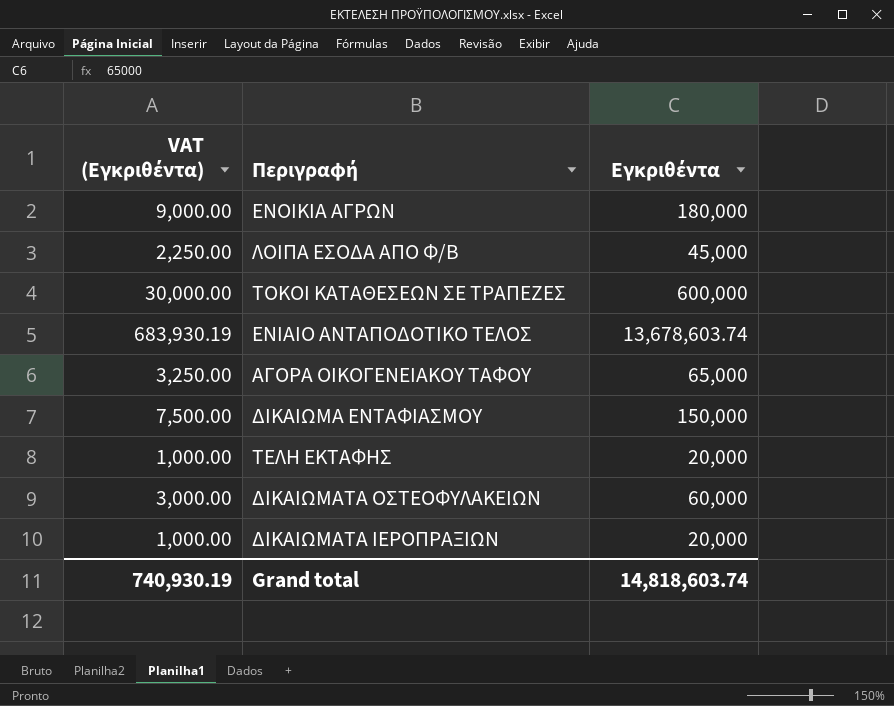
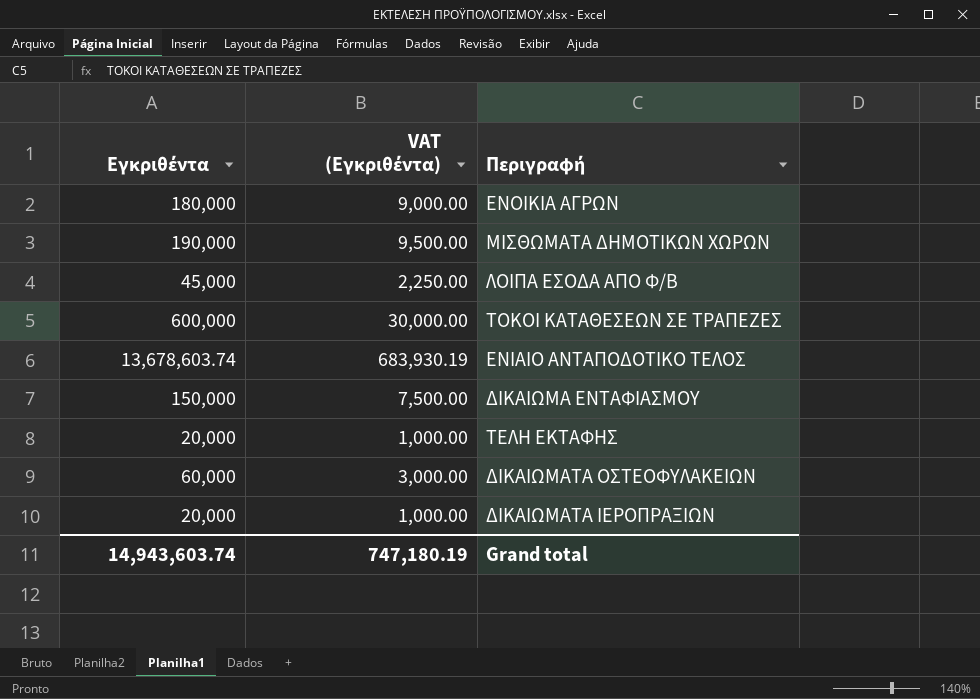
column Εγκριθέντα | position: 3 -> 1
row ΑΓΟΡΑ ΟΙΚΟΓΕΝΕΙΑΚΟΥ ΤΑΦΟΥ: 3,250.00 | 65,000 -> none
row ΜΙΣΘΩΜΑΤΑ ΔΗΜΟΤΙΚΩΝ ΧΩΡΩΝ: none -> 190,000 | 9,500.00
Grand total | Εγκριθέντα: 14,818,603.74 -> 14,943,603.74
Grand total | VAT (Εγκριθέντα): 740,930.19 -> 747,180.19

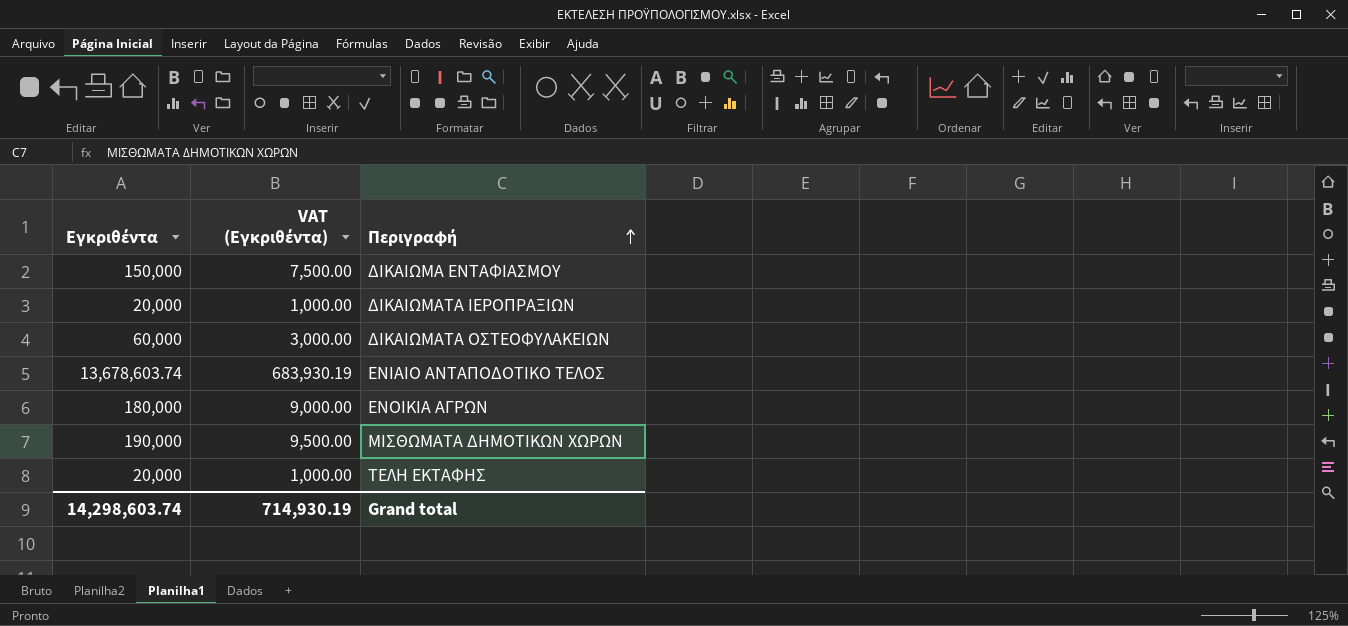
row order: none -> Περιγραφή ascending
row ΛΟΙΠΑ ΕΣΟΔΑ ΑΠΟ Φ/Β: 45,000 | 2,250.00 -> none
row ΤΟΚΟΙ ΚΑΤΑΘΕΣΕΩΝ ΣΕ ΤΡΑΠΕΖΕΣ: 600,000 | 30,000.00 -> none
Grand total | Εγκριθέντα: 14,943,603.74 -> 14,298,603.74
Grand total | VAT (Εγκριθέντα): 747,180.19 -> 714,930.19

